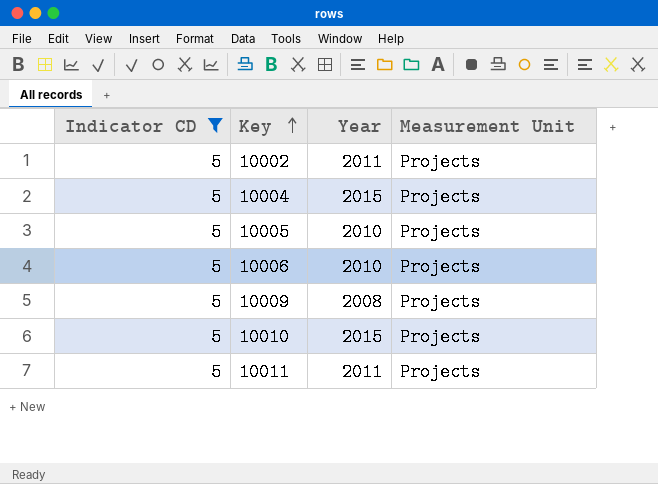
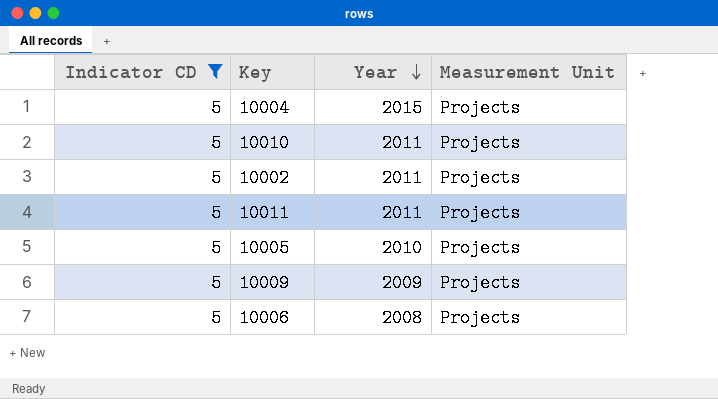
row order: Key ascending -> Year descending
10010 | Year: 2015 -> 2011
10009 | Year: 2008 -> 2009
10006 | Year: 2010 -> 2008

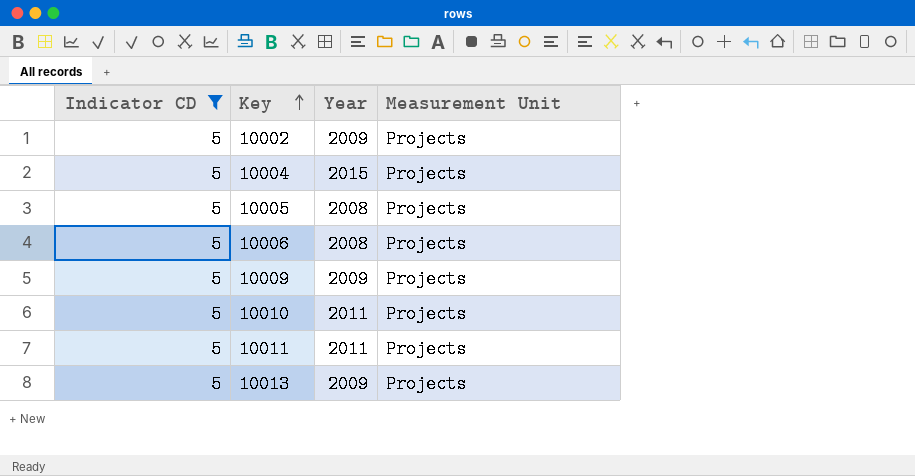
row order: Year descending -> Key ascending
10002 | Year: 2011 -> 2009
10005 | Year: 2010 -> 2008
row 10013: none -> 5 | 2009 | Projects

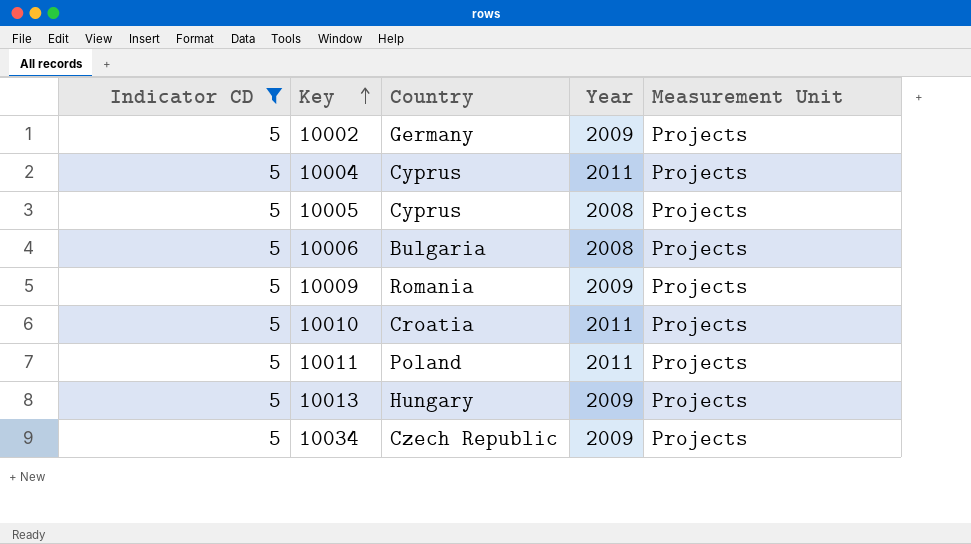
column Country | position: none -> 3
10004 | Year: 2015 -> 2011
row 10034: none -> 5 | Czech Republic | 2009 | Projects

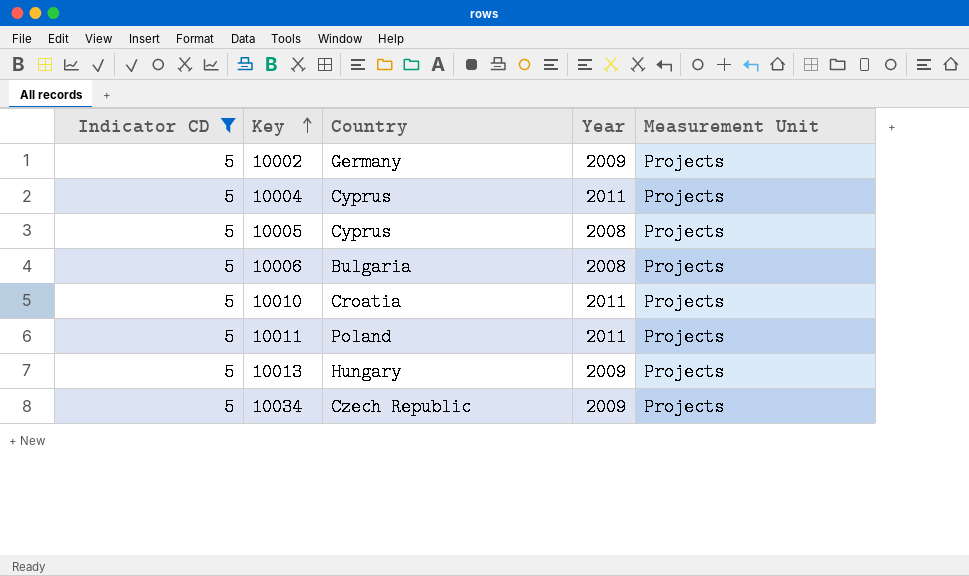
row 10009: 5 | Romania | 2009 | Projects -> none

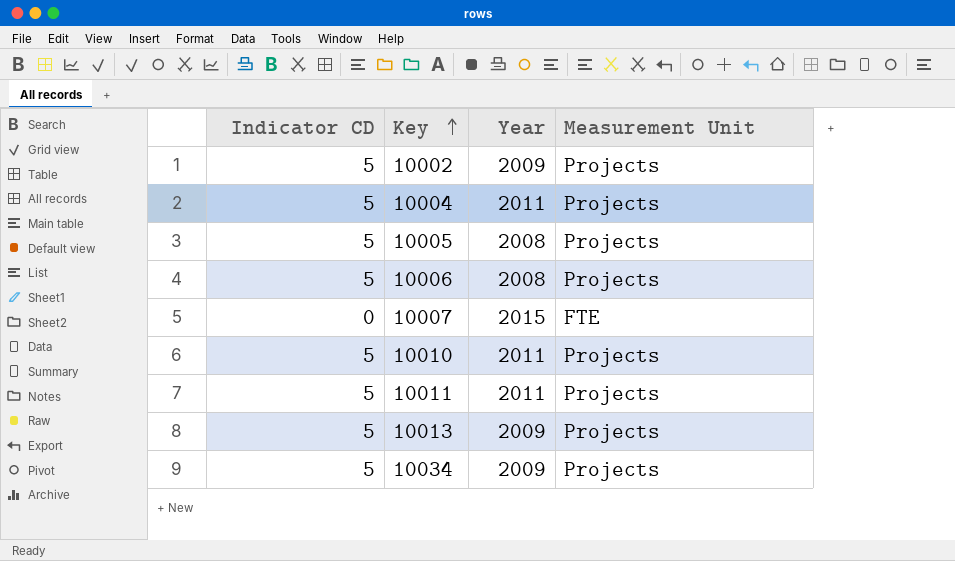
filter: Indicator CD = 5 -> none
column Country | position: 3 -> none

